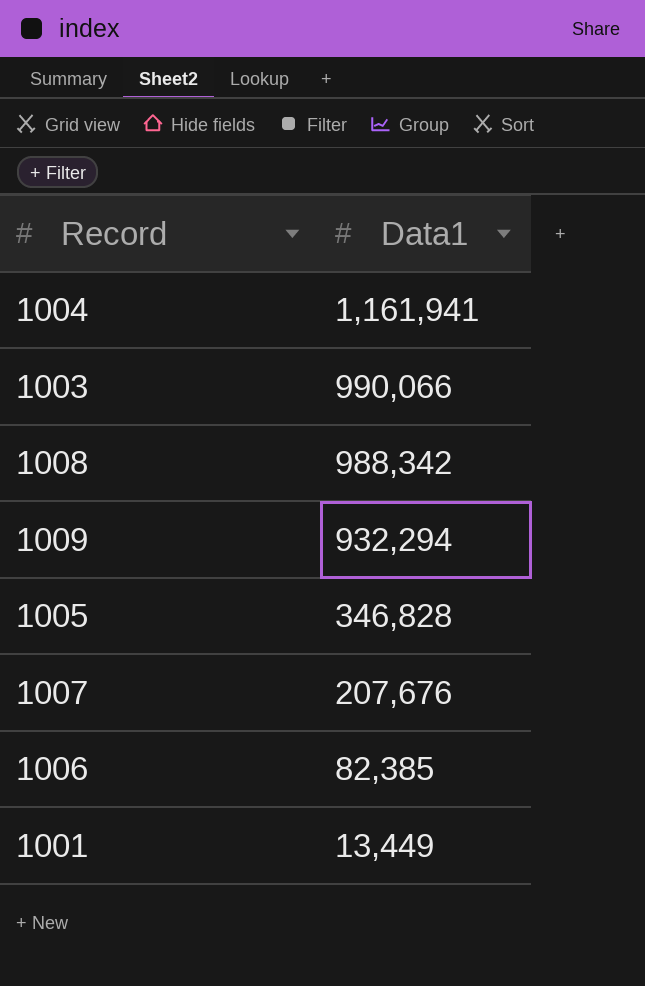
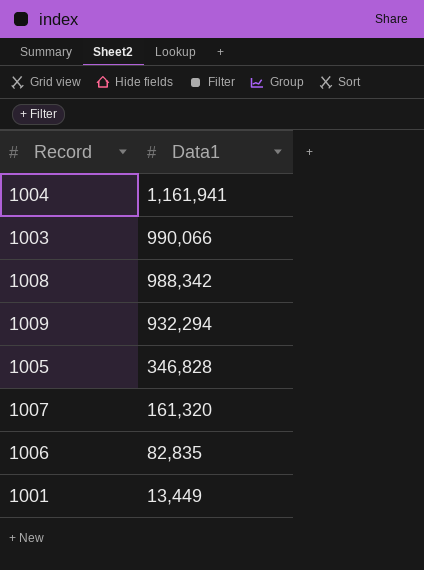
1007 | Data1: 207,676 -> 161,320
1006 | Data1: 82,385 -> 82,835

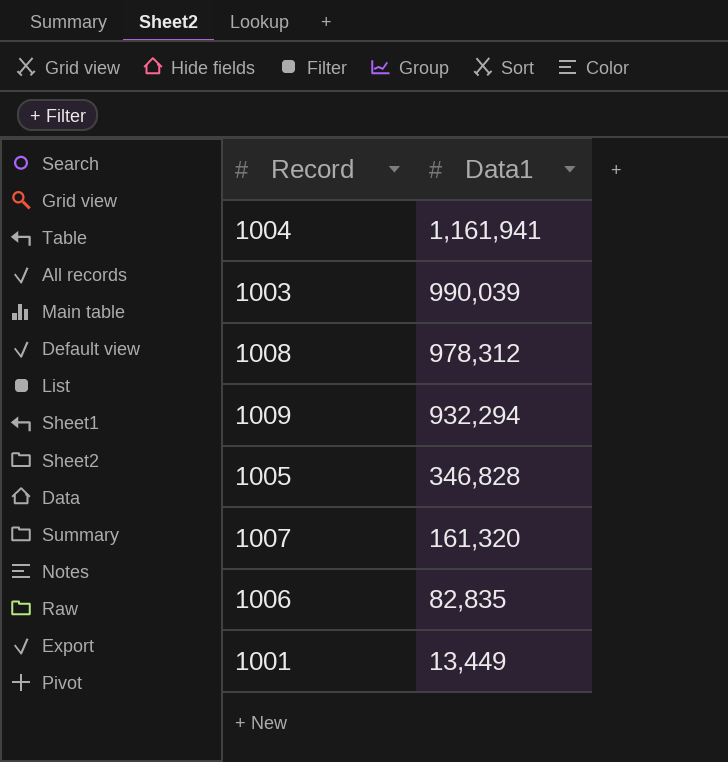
1003 | Data1: 990,066 -> 990,039
1008 | Data1: 988,342 -> 978,312

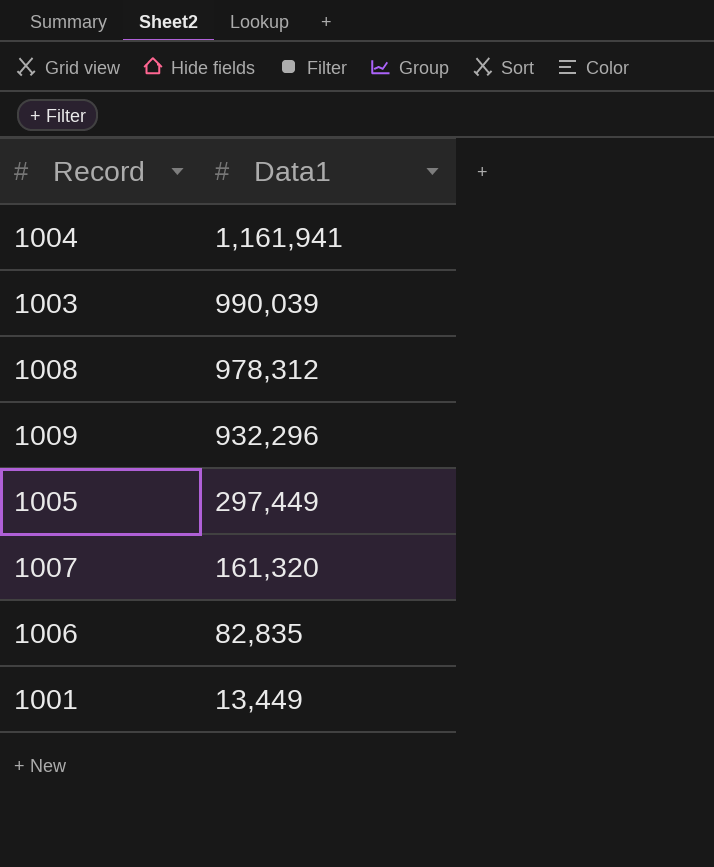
1009 | Data1: 932,294 -> 932,296
1005 | Data1: 346,828 -> 297,449

